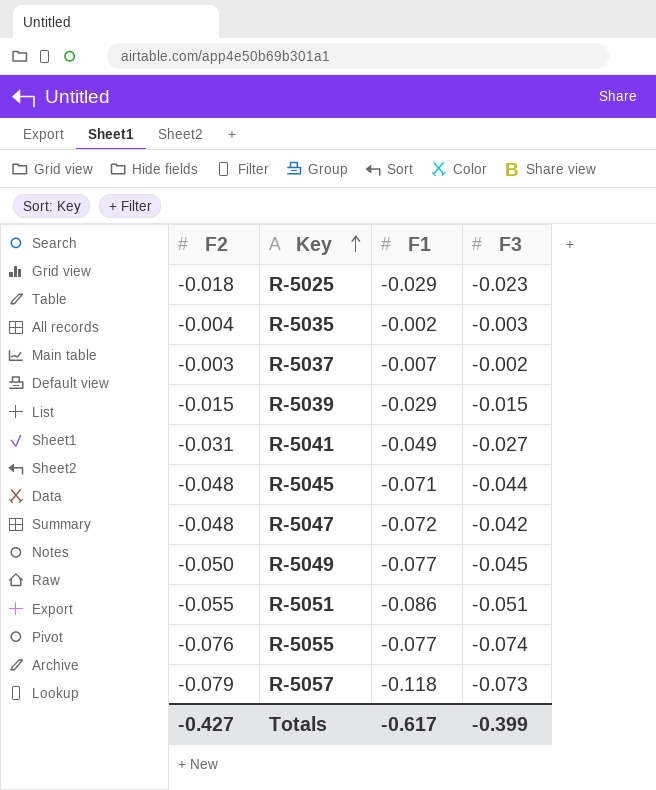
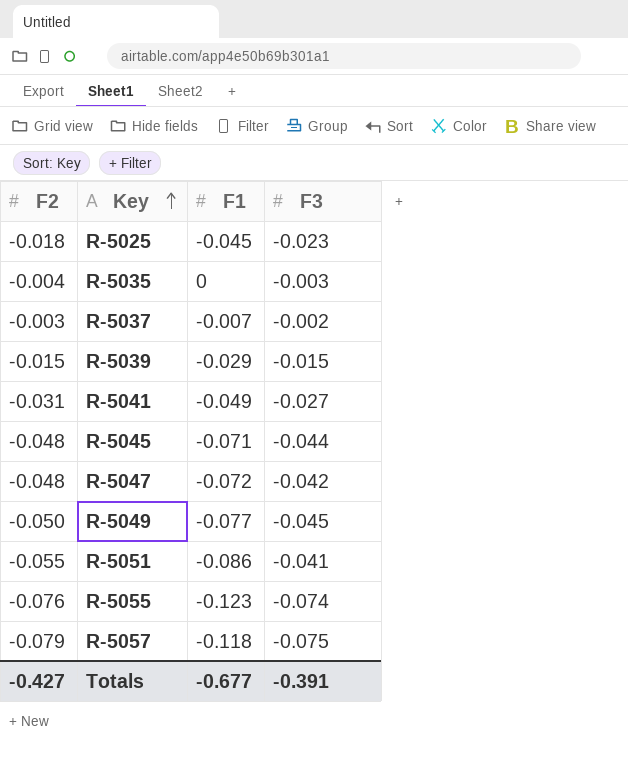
R-5025 | F1: -0.029 -> -0.045
R-5035 | F1: -0.002 -> 0
R-5051 | F3: -0.051 -> -0.041
R-5055 | F1: -0.077 -> -0.123
R-5057 | F3: -0.073 -> -0.075
Totals | F1: -0.617 -> -0.677
Totals | F3: -0.399 -> -0.391

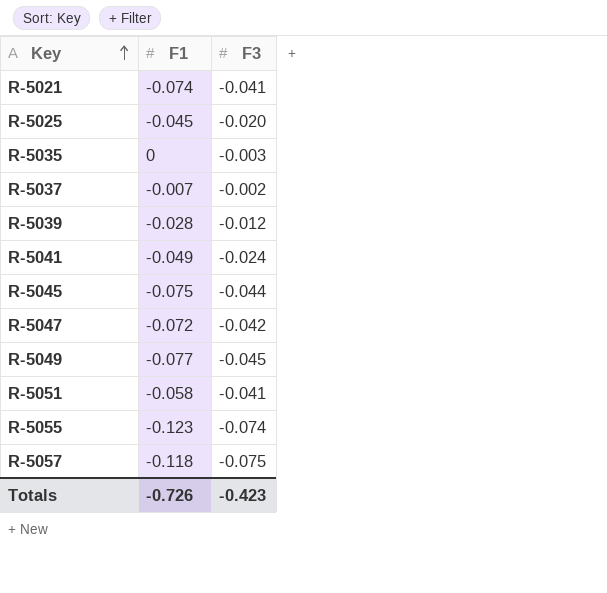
column F2 | position: 1 -> none
row R-5021: none -> -0.074 | -0.041
R-5025 | F3: -0.023 -> -0.020
R-5039 | F1: -0.029 -> -0.028
R-5039 | F3: -0.015 -> -0.012
R-5041 | F3: -0.027 -> -0.024
R-5045 | F1: -0.071 -> -0.075
R-5051 | F1: -0.086 -> -0.058
Totals | F1: -0.677 -> -0.726
Totals | F3: -0.391 -> -0.423

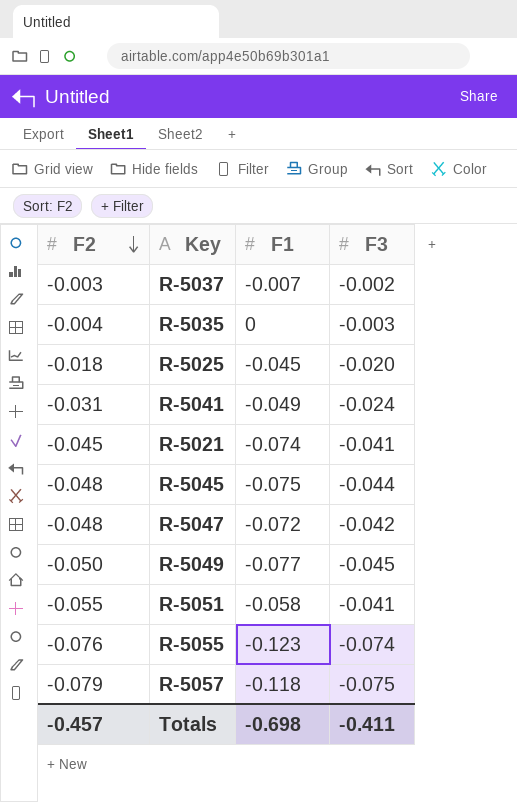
row order: Key ascending -> F2 descending
column F2 | position: none -> 1
row R-5039: -0.028 | -0.012 -> none
Totals | F1: -0.726 -> -0.698
Totals | F3: -0.423 -> -0.411

